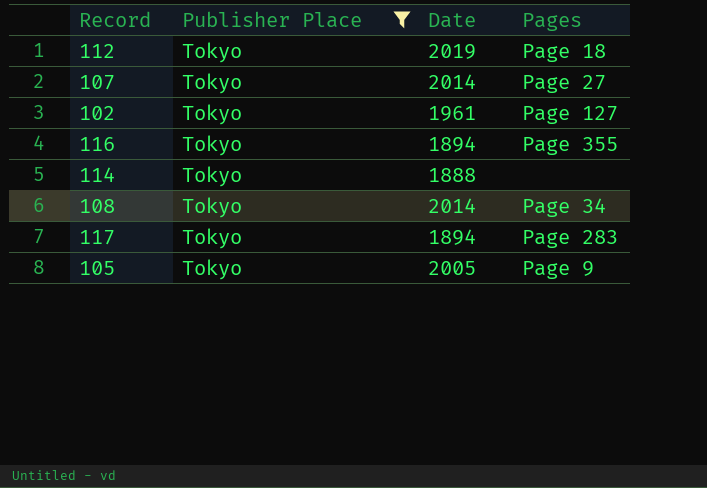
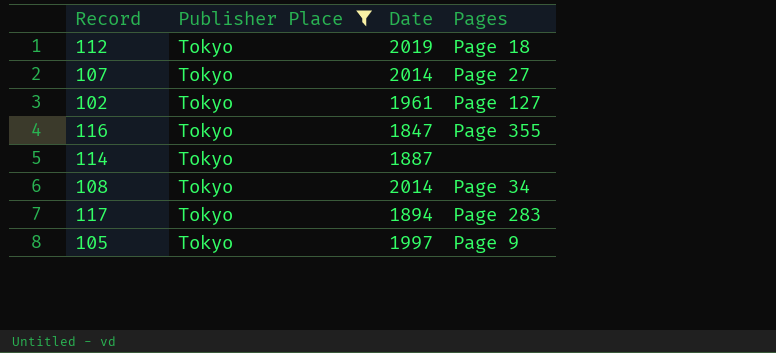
116 | Date: 1894 -> 1847
114 | Date: 1888 -> 1887
105 | Date: 2005 -> 1997

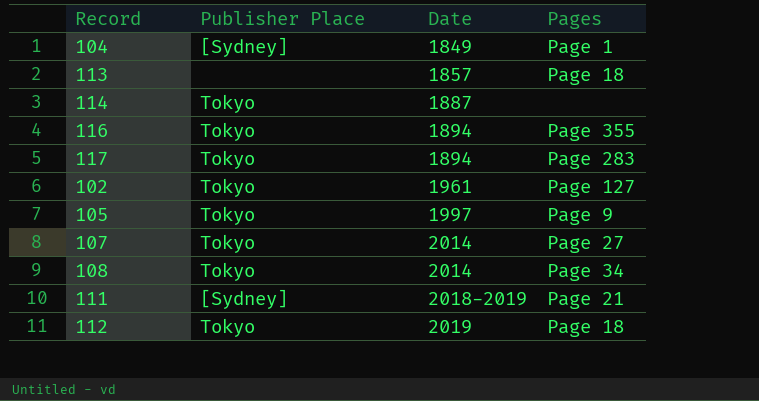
filter: Publisher Place = Tokyo -> none
row order: none -> Date ascending
116 | Date: 1847 -> 1894

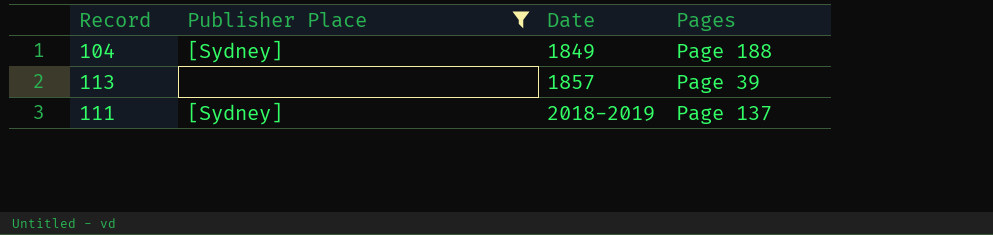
filter: none -> Publisher Place != Tokyo
104 | Pages: Page 1 -> Page 188
113 | Pages: Page 18 -> Page 39
111 | Pages: Page 21 -> Page 137

